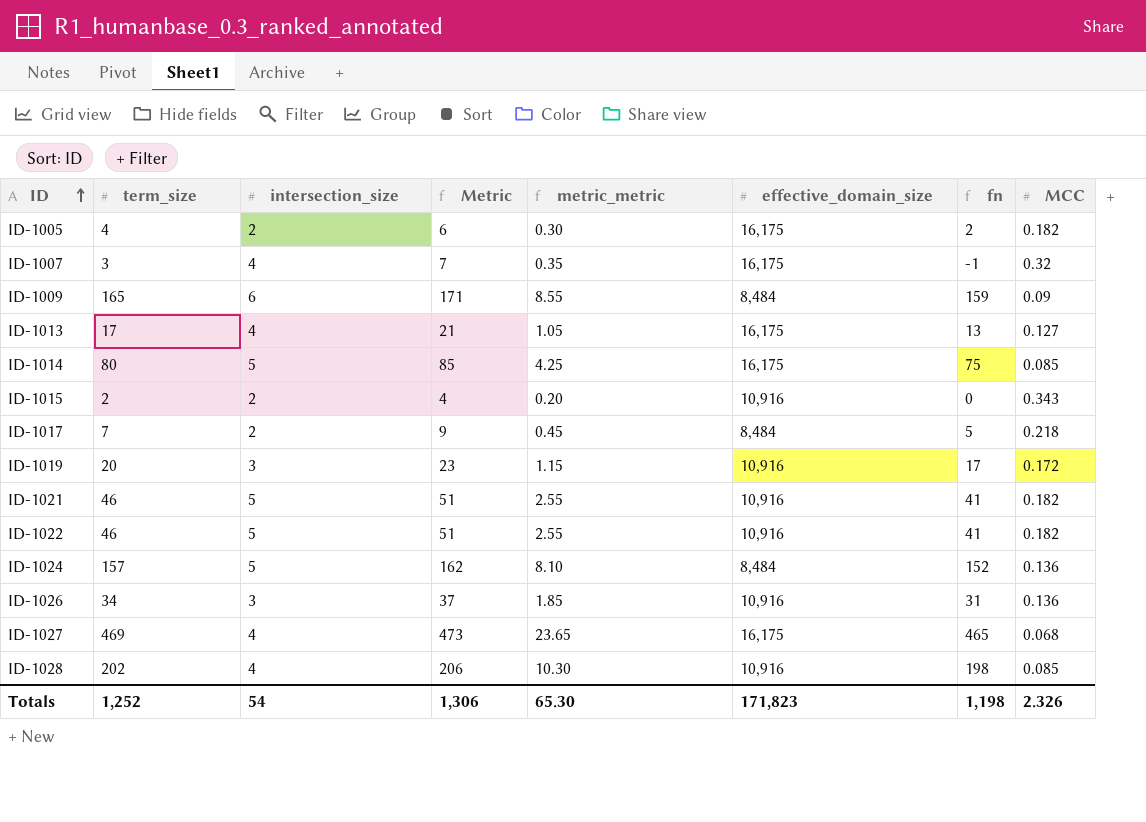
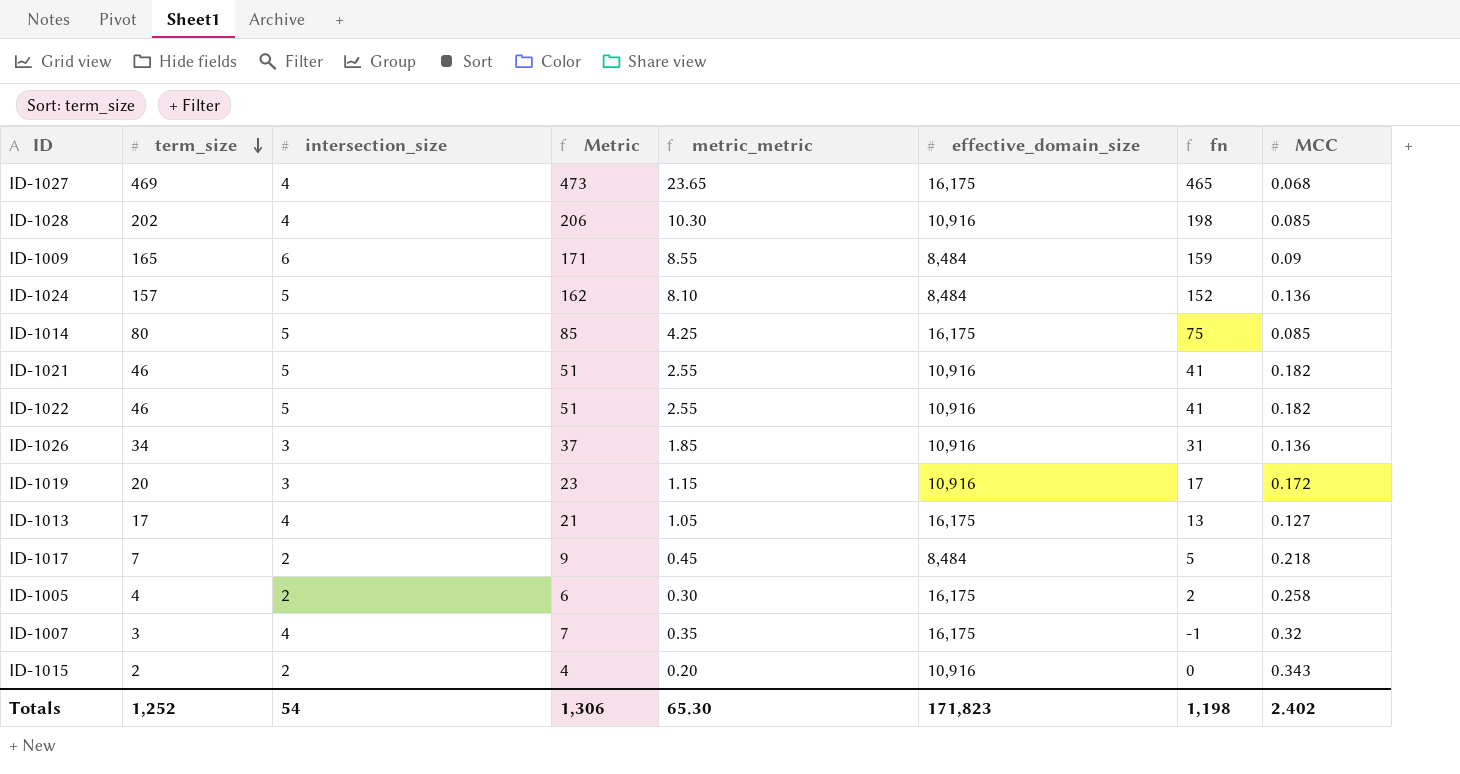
row order: ID ascending -> term_size descending
ID-1005 | MCC: 0.182 -> 0.258
Totals | MCC: 2.326 -> 2.402

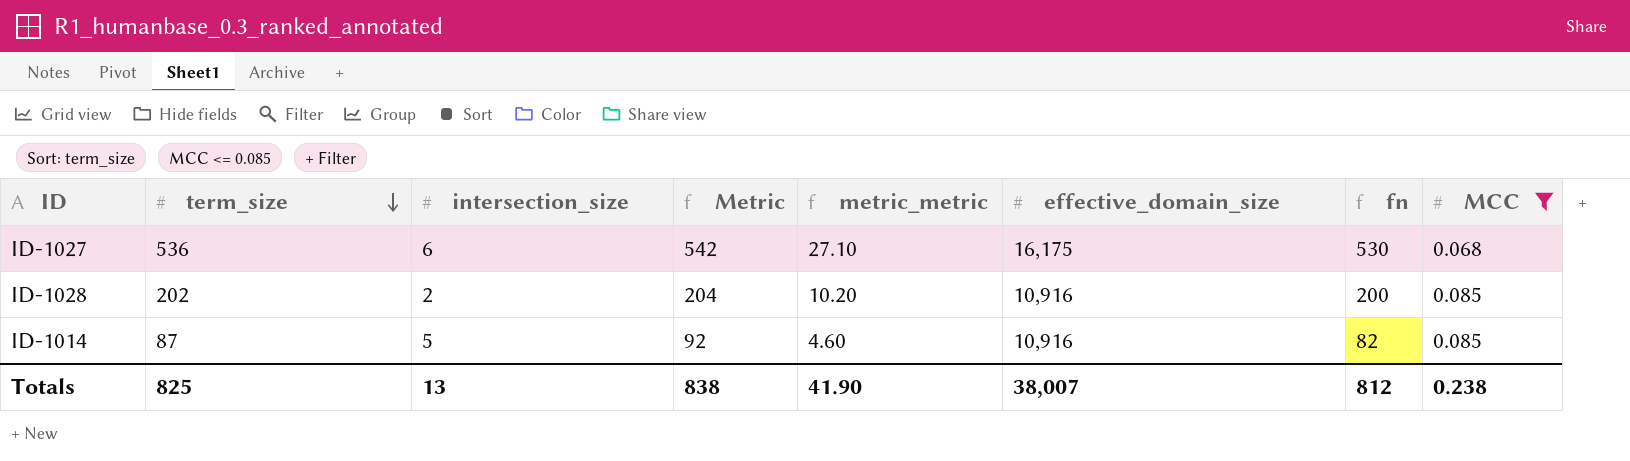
filter: none -> MCC <= 0.085
ID-1027 | term_size: 469 -> 536
ID-1027 | intersection_size: 4 -> 6
ID-1027 | Metric: 473 -> 542
ID-1027 | metric_metric: 23.65 -> 27.10
ID-1027 | fn: 465 -> 530
ID-1028 | intersection_size: 4 -> 2
ID-1028 | Metric: 206 -> 204
ID-1028 | metric_metric: 10.30 -> 10.20
ID-1028 | fn: 198 -> 200
ID-1014 | term_size: 80 -> 87
ID-1014 | Metric: 85 -> 92
ID-1014 | metric_metric: 4.25 -> 4.60
ID-1014 | effective_domain_size: 16,175 -> 10,916
ID-1014 | fn: 75 -> 82
Totals | term_size: 1,252 -> 825
Totals | intersection_size: 54 -> 13
Totals | Metric: 1,306 -> 838
Totals | metric_metric: 65.30 -> 41.90
Totals | effective_domain_size: 171,823 -> 38,007
Totals | fn: 1,198 -> 812
Totals | MCC: 2.402 -> 0.238

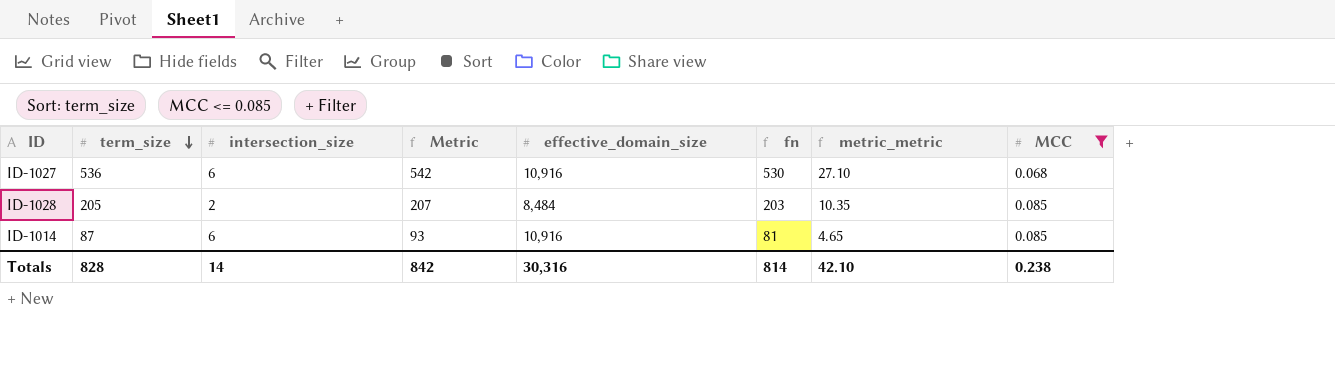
column metric_metric | position: 5 -> 7
ID-1027 | effective_domain_size: 16,175 -> 10,916
ID-1028 | term_size: 202 -> 205
ID-1028 | Metric: 204 -> 207
ID-1028 | effective_domain_size: 10,916 -> 8,484
ID-1028 | fn: 200 -> 203
ID-1028 | metric_metric: 10.20 -> 10.35
ID-1014 | intersection_size: 5 -> 6
ID-1014 | Metric: 92 -> 93
ID-1014 | fn: 82 -> 81
ID-1014 | metric_metric: 4.60 -> 4.65
Totals | term_size: 825 -> 828
Totals | intersection_size: 13 -> 14
Totals | Metric: 838 -> 842
Totals | effective_domain_size: 38,007 -> 30,316
Totals | fn: 812 -> 814
Totals | metric_metric: 41.90 -> 42.10

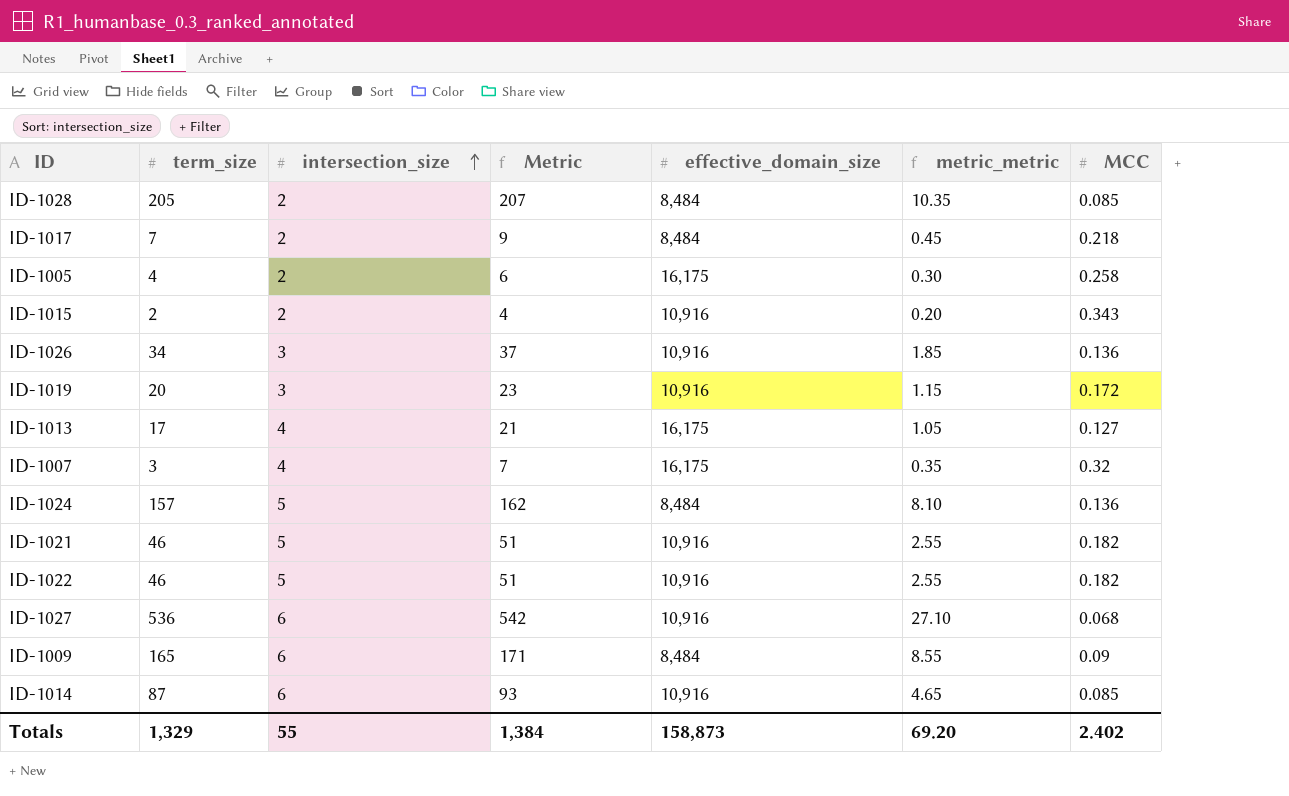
filter: MCC <= 0.085 -> none
row order: term_size descending -> intersection_size ascending
column fn | formula: [term_size] - [intersection_size] -> none
Totals | term_size: 828 -> 1,329
Totals | intersection_size: 14 -> 55
Totals | Metric: 842 -> 1,384
Totals | effective_domain_size: 30,316 -> 158,873
Totals | metric_metric: 42.10 -> 69.20
Totals | MCC: 0.238 -> 2.402

